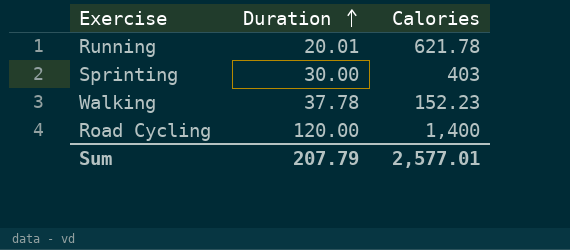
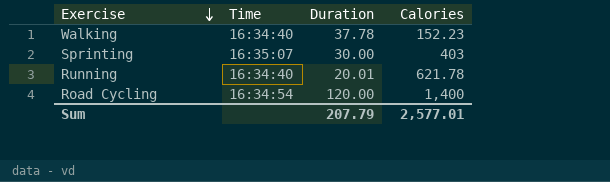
row order: Duration ascending -> Exercise descending
column Time | position: none -> 2

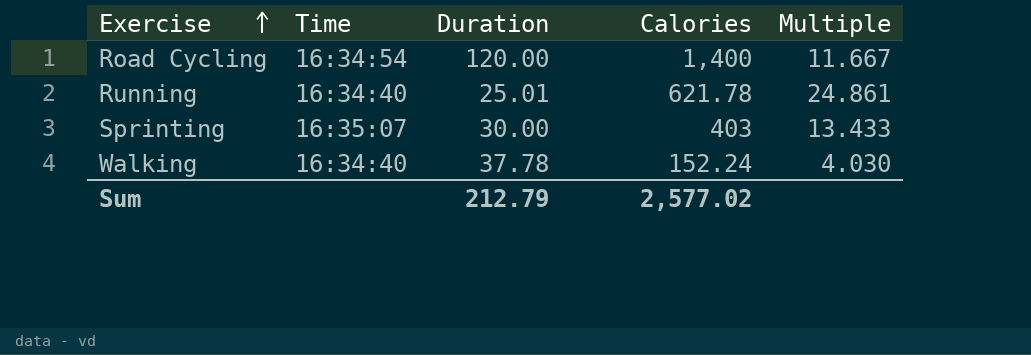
row order: Exercise descending -> Exercise ascending
column Multiple | formula: none -> [Calories] / [Duration]
Running | Duration: 20.01 -> 25.01
Walking | Calories: 152.23 -> 152.24
Sum | Duration: 207.79 -> 212.79
Sum | Calories: 2,577.01 -> 2,577.02

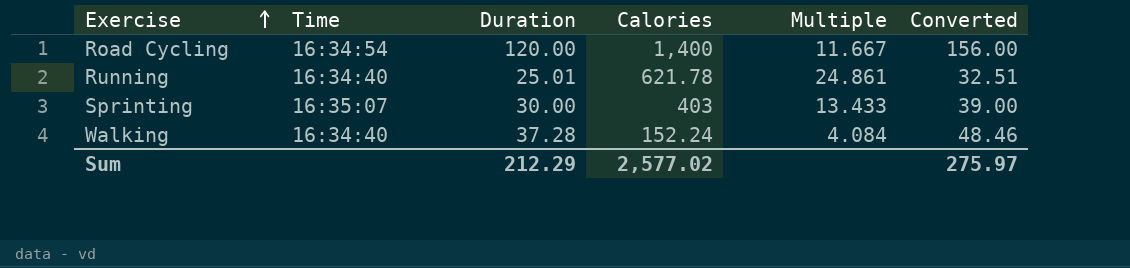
column Converted | formula: none -> [Duration] * 1.3
Walking | Duration: 37.78 -> 37.28
Walking | Multiple: 4.030 -> 4.084
Sum | Duration: 212.79 -> 212.29

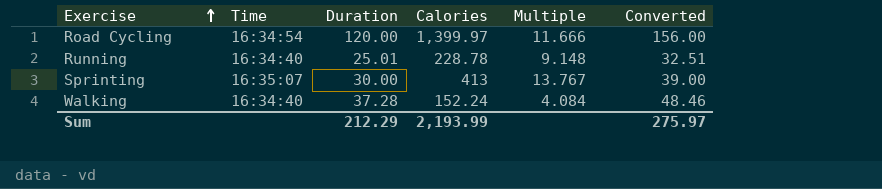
Road Cycling | Calories: 1,400 -> 1,399.97
Road Cycling | Multiple: 11.667 -> 11.666
Running | Calories: 621.78 -> 228.78
Running | Multiple: 24.861 -> 9.148
Sprinting | Calories: 403 -> 413
Sprinting | Multiple: 13.433 -> 13.767
Sum | Calories: 2,577.02 -> 2,193.99

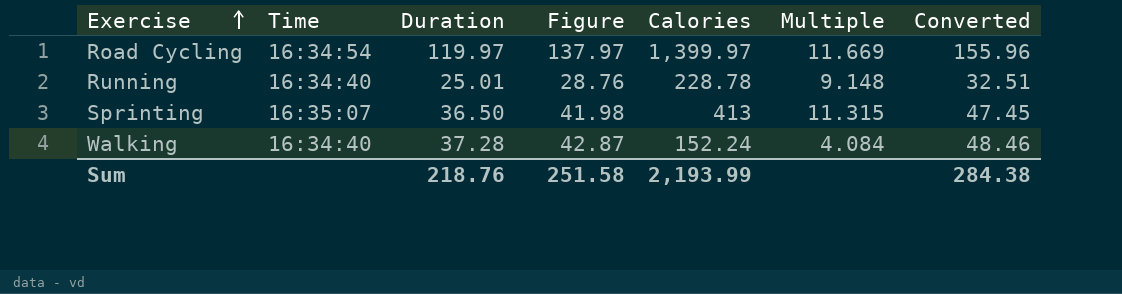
column Figure | formula: none -> [Duration] * 1.15
Road Cycling | Duration: 120.00 -> 119.97
Road Cycling | Multiple: 11.666 -> 11.669
Road Cycling | Converted: 156.00 -> 155.96
Sprinting | Duration: 30.00 -> 36.50
Sprinting | Multiple: 13.767 -> 11.315
Sprinting | Converted: 39.00 -> 47.45
Sum | Duration: 212.29 -> 218.76
Sum | Converted: 275.97 -> 284.38

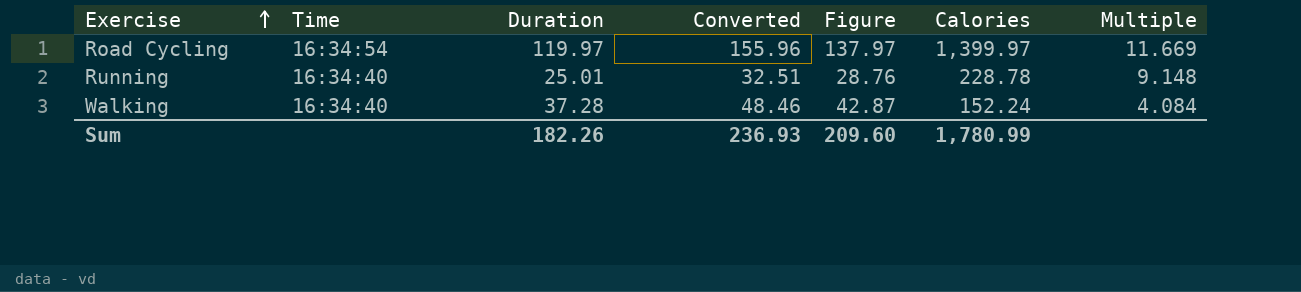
column Converted | position: 7 -> 4
row Sprinting: 16:35:07 | 36.50 | 41.98 | 413 | 11.315 | 47.45 -> none
Sum | Duration: 218.76 -> 182.26
Sum | Converted: 284.38 -> 236.93
Sum | Figure: 251.58 -> 209.60
Sum | Calories: 2,193.99 -> 1,780.99

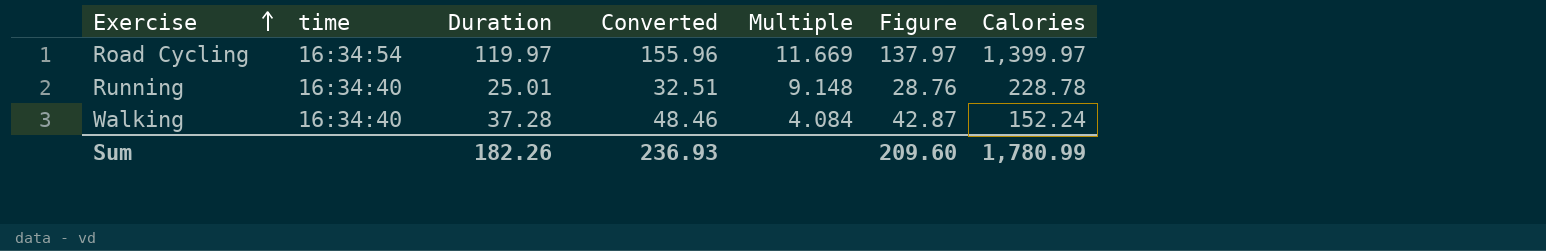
column name: Time -> time
column Multiple | position: 7 -> 5

